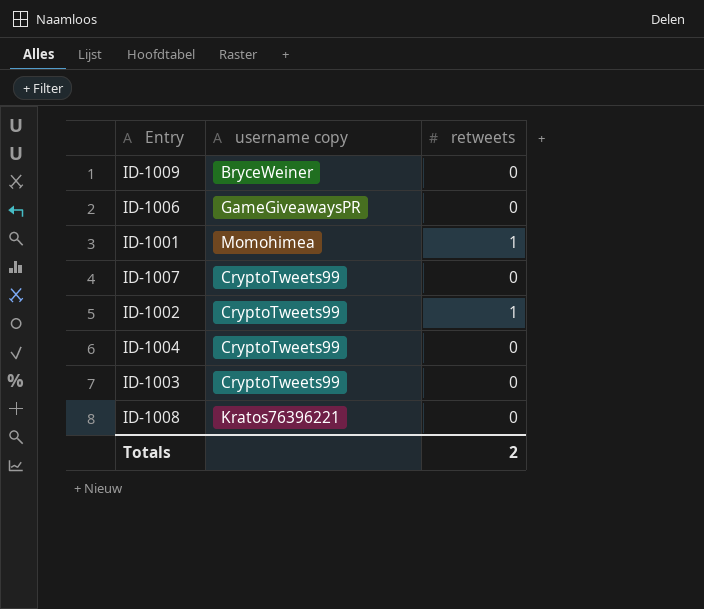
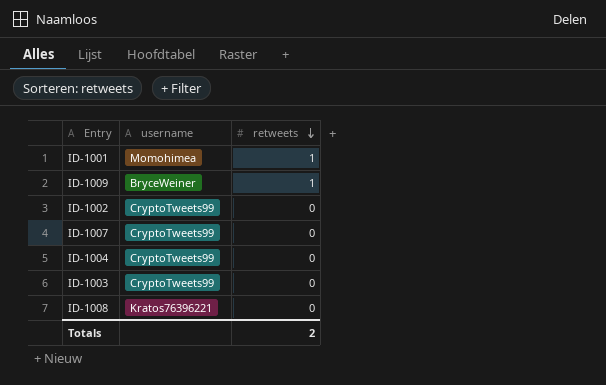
row order: none -> retweets descending
column name: username copy -> username
row ID-1006: GameGiveawaysPR | 0 -> none
ID-1009 | retweets: 0 -> 1
ID-1002 | retweets: 1 -> 0

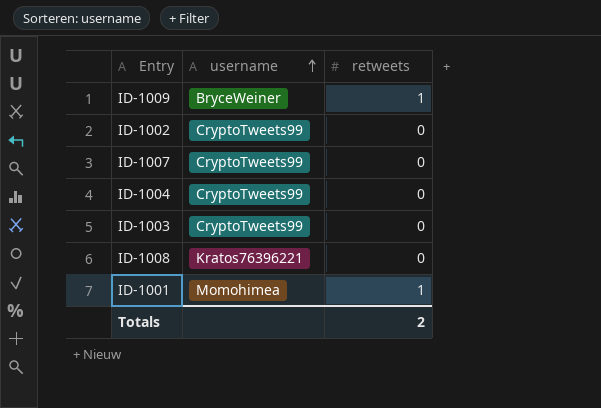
row order: retweets descending -> username ascending

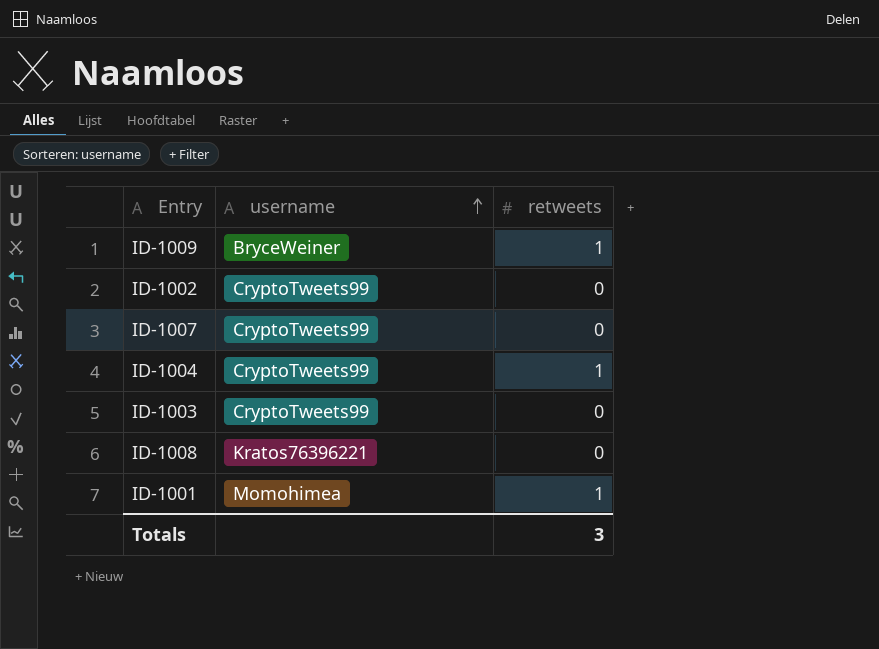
ID-1004 | retweets: 0 -> 1
Totals | retweets: 2 -> 3

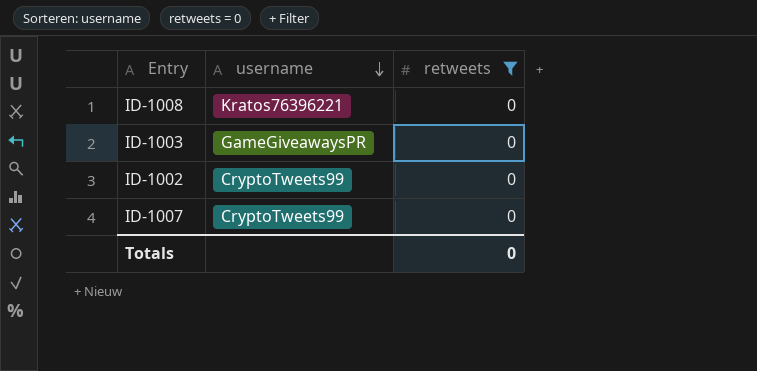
filter: none -> retweets = 0
row order: username ascending -> username descending
ID-1003 | username: CryptoTweets99 -> GameGiveawaysPR
Totals | retweets: 3 -> 0

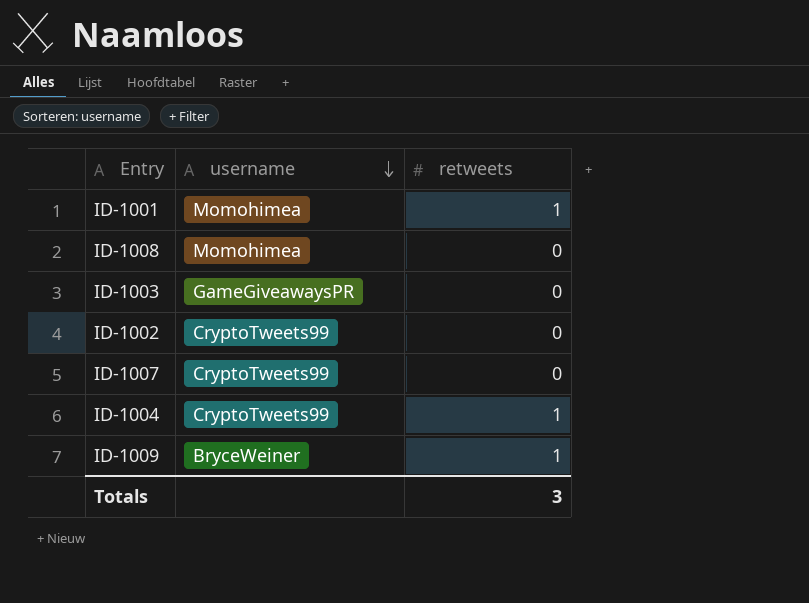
filter: retweets = 0 -> none
ID-1008 | username: Kratos76396221 -> Momohimea
Totals | retweets: 0 -> 3

